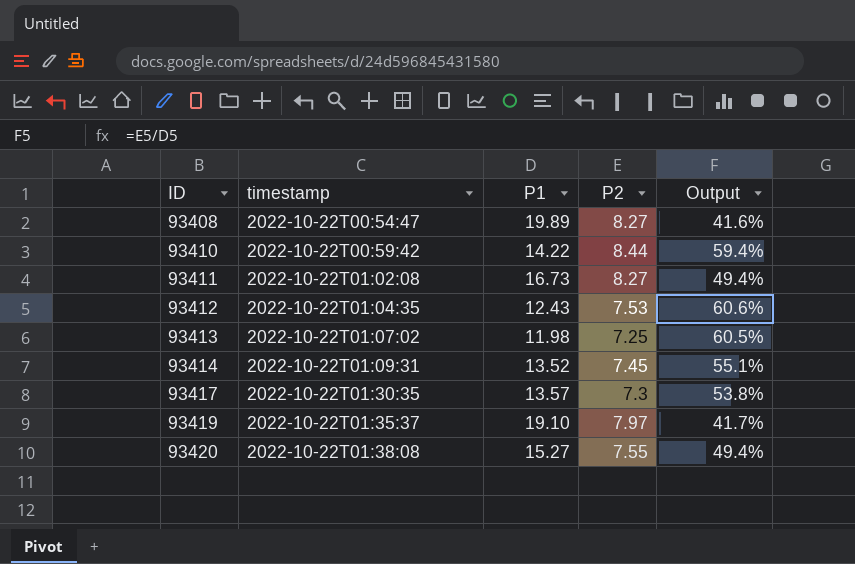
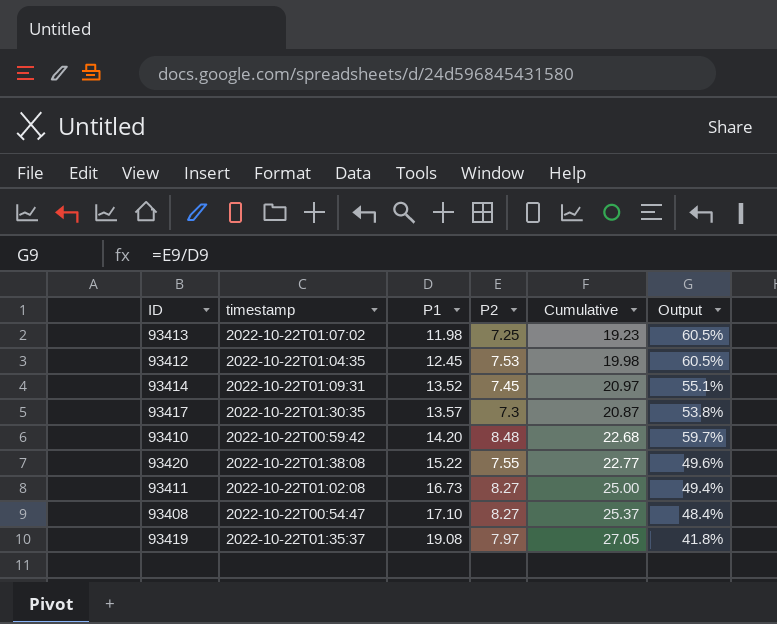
row order: ID ascending -> P1 ascending
column Cumulative | formula: none -> [P1] + [P2]
93412 | P1: 12.43 -> 12.45
93412 | Output: 60.6% -> 60.5%
93410 | P1: 14.22 -> 14.20
93410 | P2: 8.44 -> 8.48
93410 | Output: 59.4% -> 59.7%
93420 | P1: 15.27 -> 15.22
93420 | Output: 49.4% -> 49.6%
93408 | P1: 19.89 -> 17.10
93408 | Output: 41.6% -> 48.4%
93419 | P1: 19.10 -> 19.08
93419 | Output: 41.7% -> 41.8%

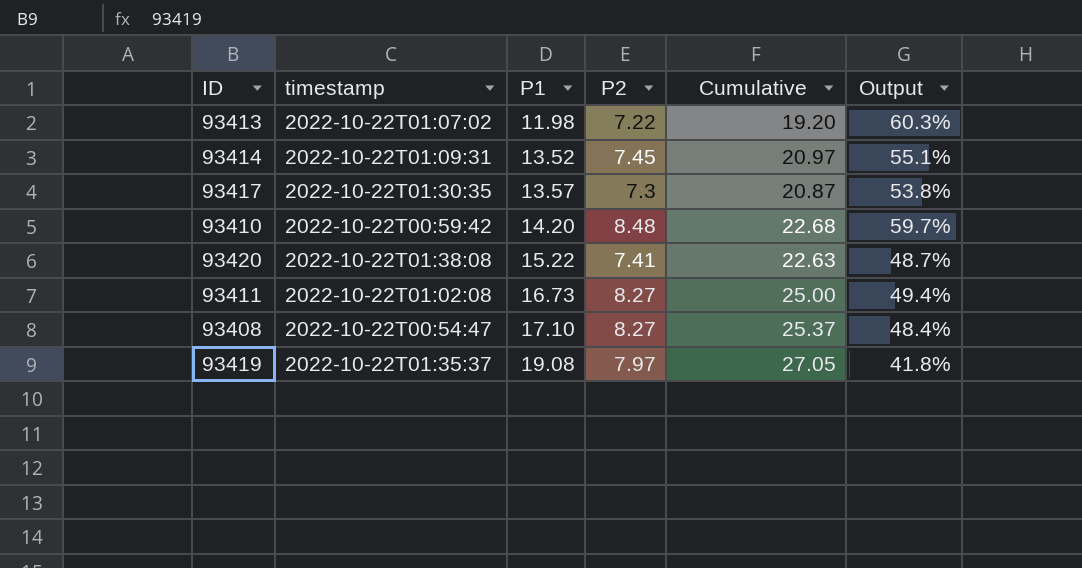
row 93412: 2022-10-22T01:04:35 | 12.45 | 7.53 | 19.98 | 60.5% -> none
93413 | P2: 7.25 -> 7.22
93413 | Cumulative: 19.23 -> 19.20
93413 | Output: 60.5% -> 60.3%
93420 | P2: 7.55 -> 7.41
93420 | Cumulative: 22.77 -> 22.63
93420 | Output: 49.6% -> 48.7%

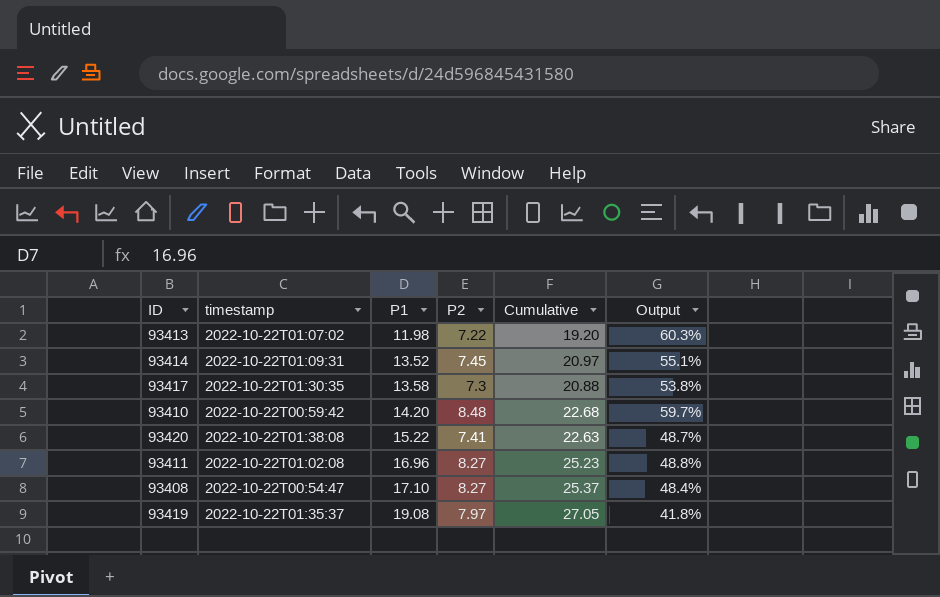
93417 | P1: 13.57 -> 13.58
93417 | Cumulative: 20.87 -> 20.88
93411 | P1: 16.73 -> 16.96
93411 | Cumulative: 25.00 -> 25.23
93411 | Output: 49.4% -> 48.8%

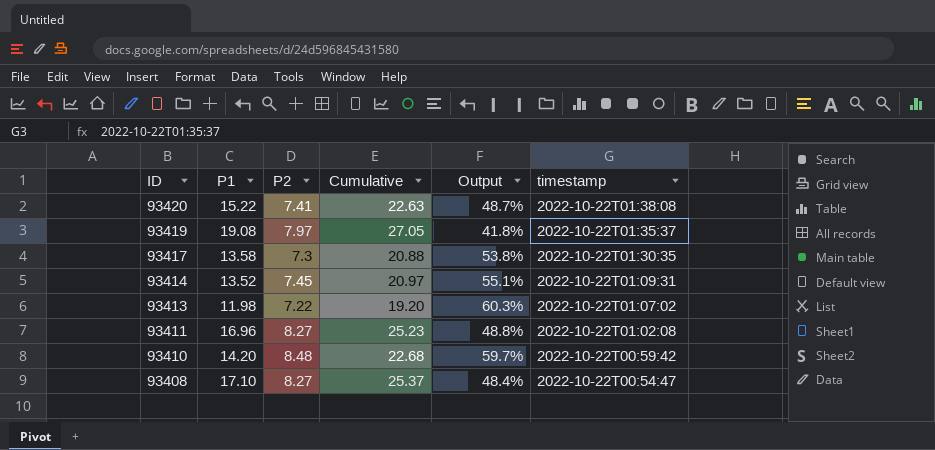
row order: P1 ascending -> ID descending
column timestamp | position: 2 -> 6

